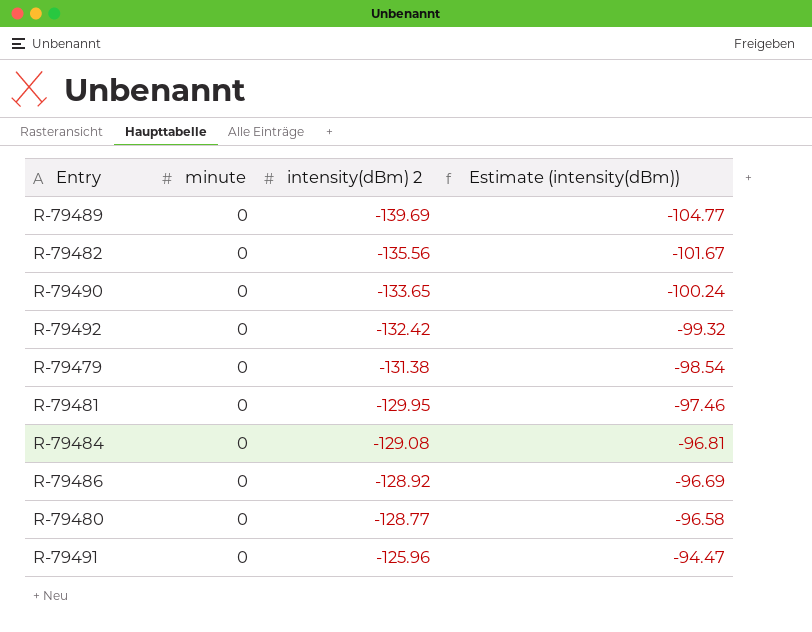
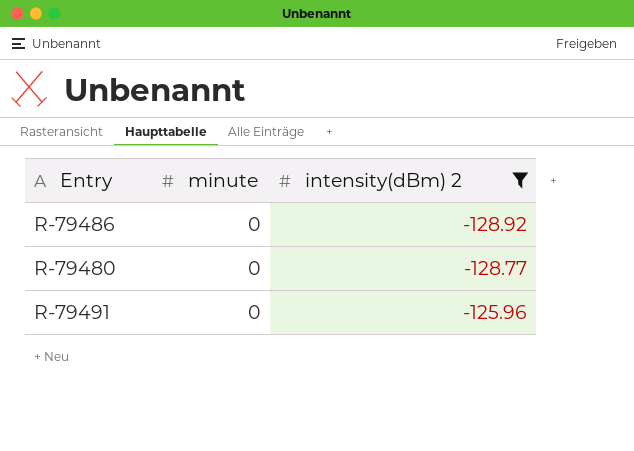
filter: none -> intensity(dBm) 2 >= -128.92
column Estimate (intensity(dBm)) | formula: [intensity(dBm) 2] * 0.75 -> none

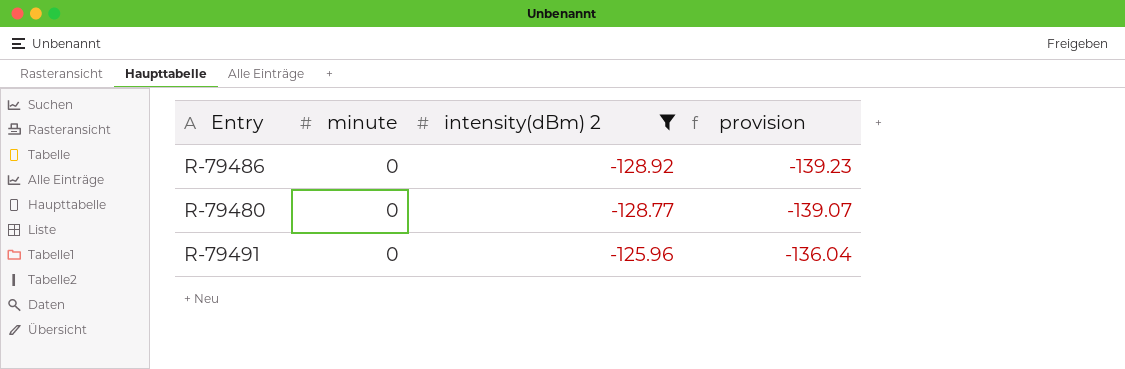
column provision | formula: none -> [intensity(dBm) 2] * 1.08

